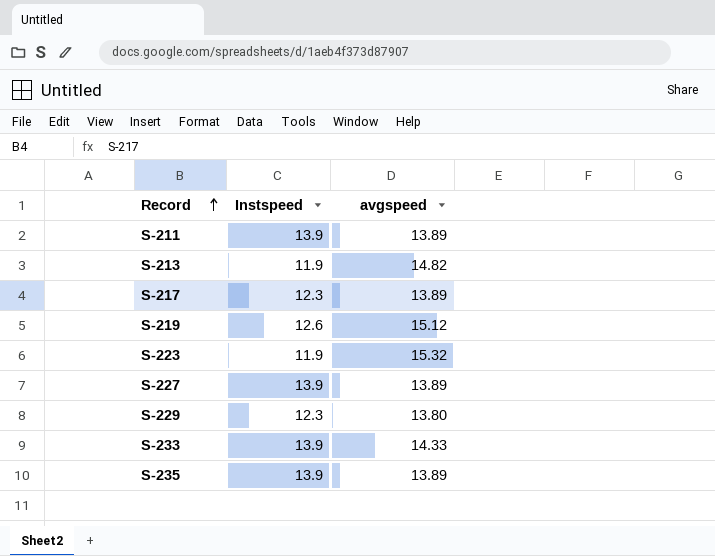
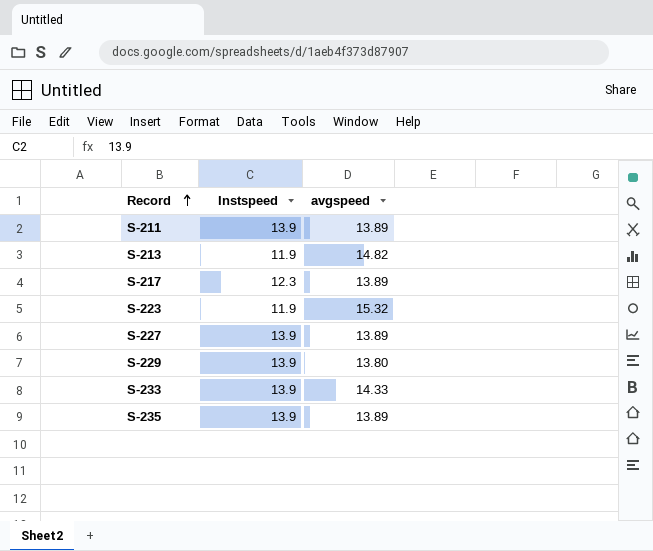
row S-219: 12.6 | 15.12 -> none
S-229 | Instspeed: 12.3 -> 13.9

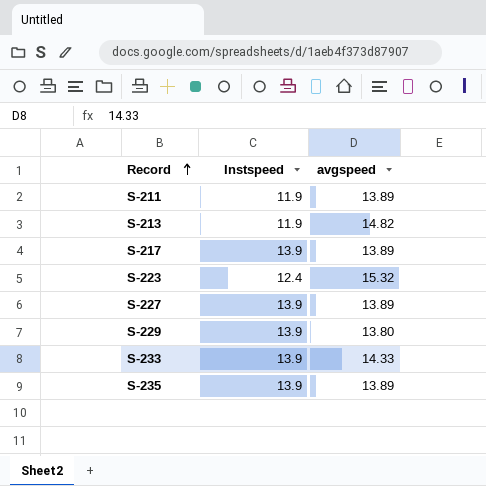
S-211 | Instspeed: 13.9 -> 11.9
S-217 | Instspeed: 12.3 -> 13.9
S-223 | Instspeed: 11.9 -> 12.4

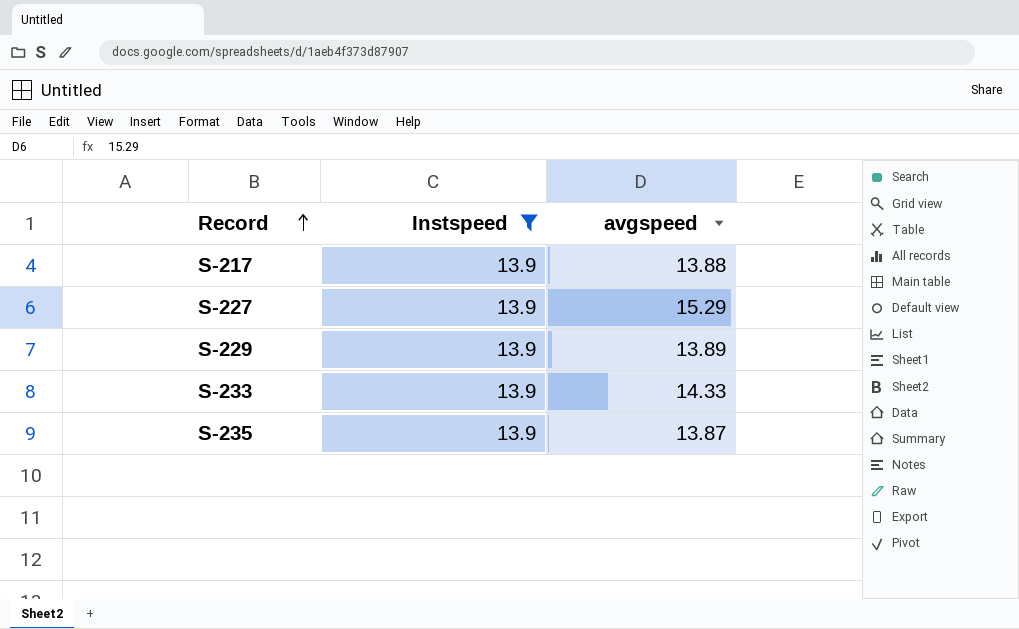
filter: none -> Instspeed = 13.9
S-217 | avgspeed: 13.89 -> 13.88
S-227 | avgspeed: 13.89 -> 15.29
S-229 | avgspeed: 13.80 -> 13.89
S-235 | avgspeed: 13.89 -> 13.87

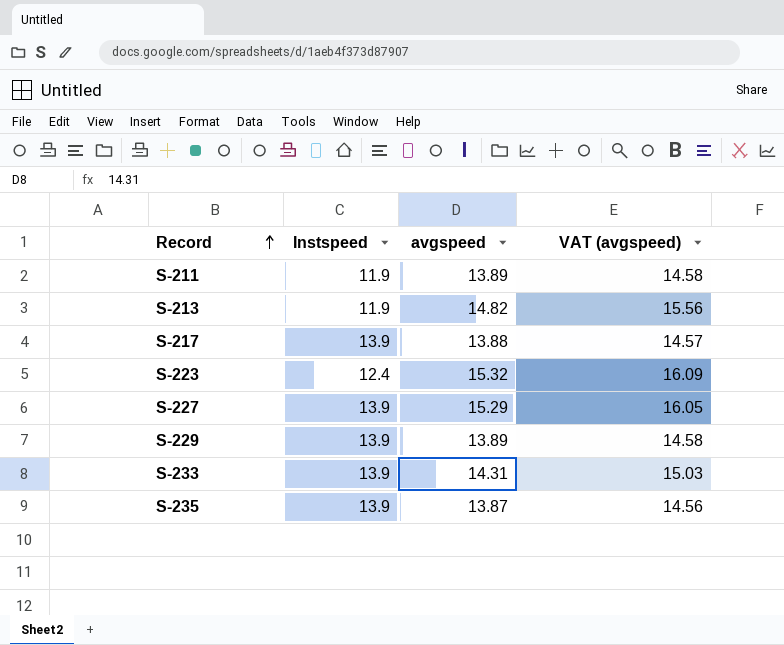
filter: Instspeed = 13.9 -> none
column VAT (avgspeed) | formula: none -> [avgspeed] * 1.05
S-233 | avgspeed: 14.33 -> 14.31

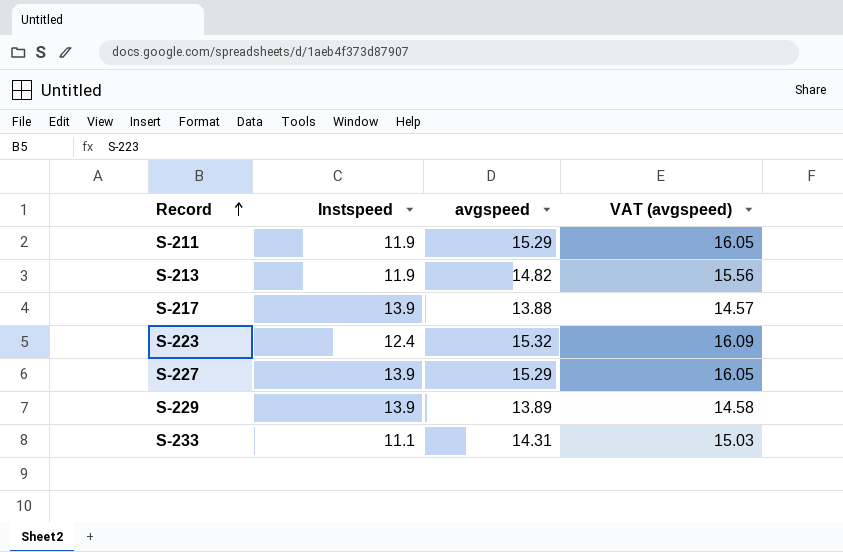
row S-235: 13.9 | 13.87 | 14.56 -> none
S-211 | avgspeed: 13.89 -> 15.29
S-211 | VAT (avgspeed): 14.58 -> 16.05
S-233 | Instspeed: 13.9 -> 11.1

